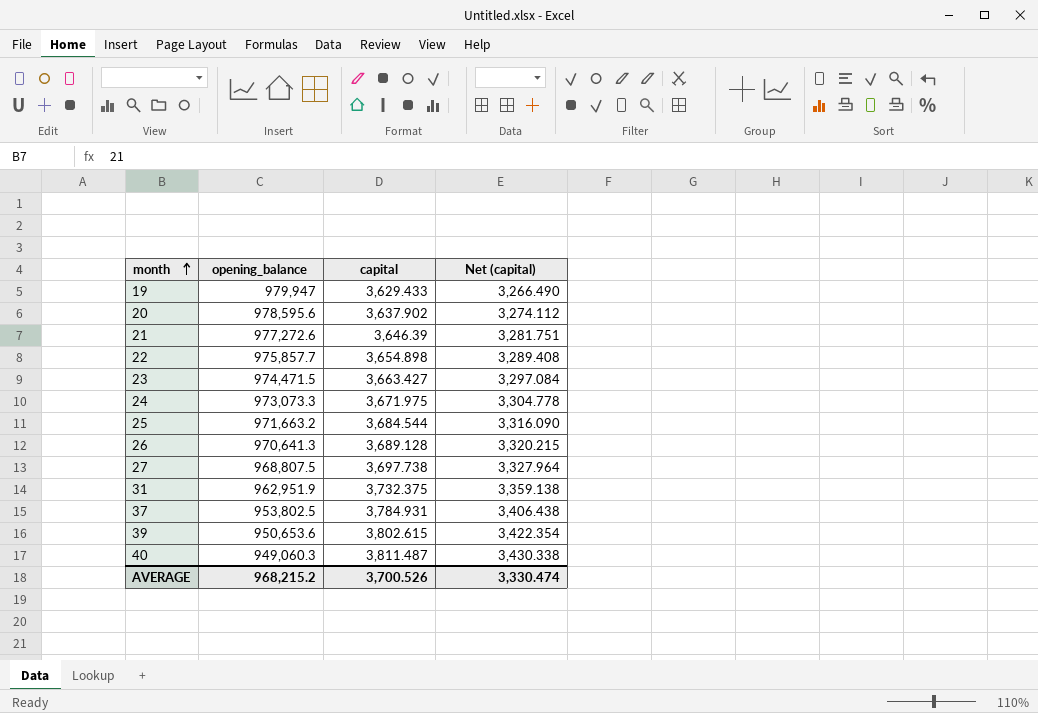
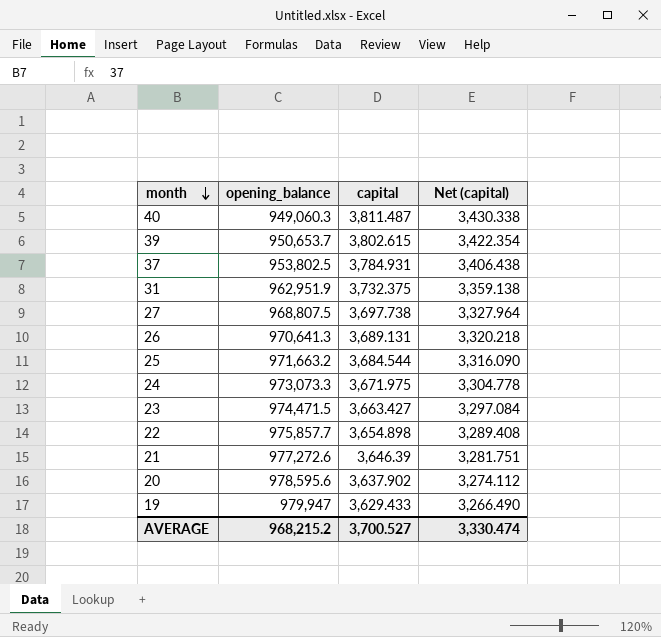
row order: month ascending -> month descending
39 | opening_balance: 950,653.6 -> 950,653.7
26 | capital: 3,689.128 -> 3,689.131
26 | Net (capital): 3,320.215 -> 3,320.218
AVERAGE | capital: 3,700.526 -> 3,700.527

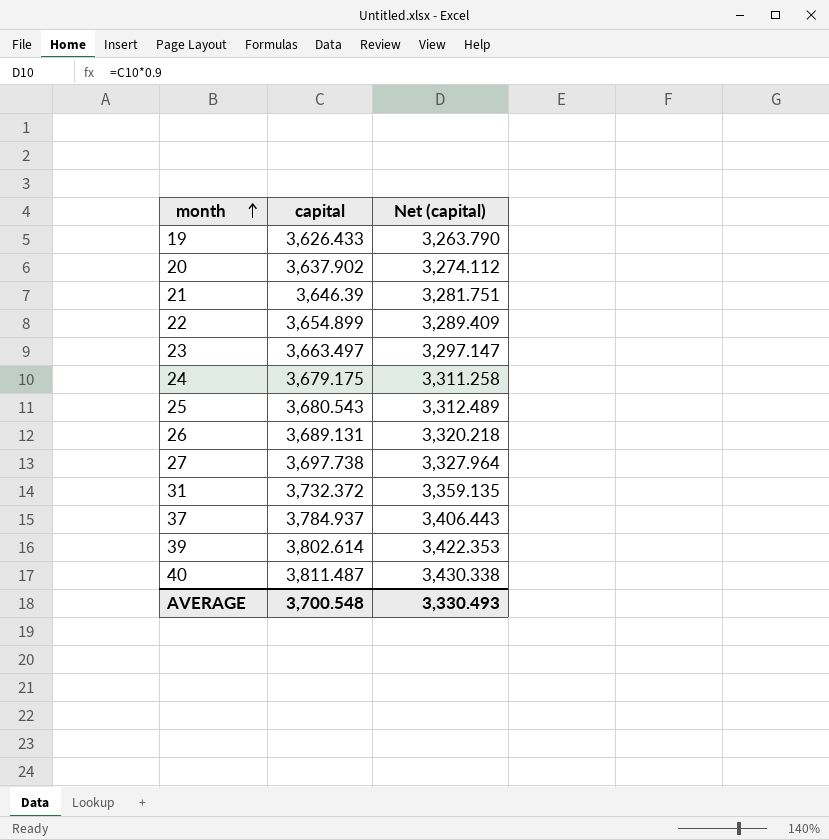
row order: month descending -> month ascending
column opening_balance | position: 2 -> none
19 | capital: 3,629.433 -> 3,626.433
19 | Net (capital): 3,266.490 -> 3,263.790
22 | capital: 3,654.898 -> 3,654.899
22 | Net (capital): 3,289.408 -> 3,289.409
23 | capital: 3,663.427 -> 3,663.497
23 | Net (capital): 3,297.084 -> 3,297.147
24 | capital: 3,671.975 -> 3,679.175
24 | Net (capital): 3,304.778 -> 3,311.258
25 | capital: 3,684.544 -> 3,680.543
25 | Net (capital): 3,316.090 -> 3,312.489
31 | capital: 3,732.375 -> 3,732.372
31 | Net (capital): 3,359.138 -> 3,359.135
37 | capital: 3,784.931 -> 3,784.937
37 | Net (capital): 3,406.438 -> 3,406.443
39 | capital: 3,802.615 -> 3,802.614
39 | Net (capital): 3,422.354 -> 3,422.353
AVERAGE | capital: 3,700.527 -> 3,700.548
AVERAGE | Net (capital): 3,330.474 -> 3,330.493

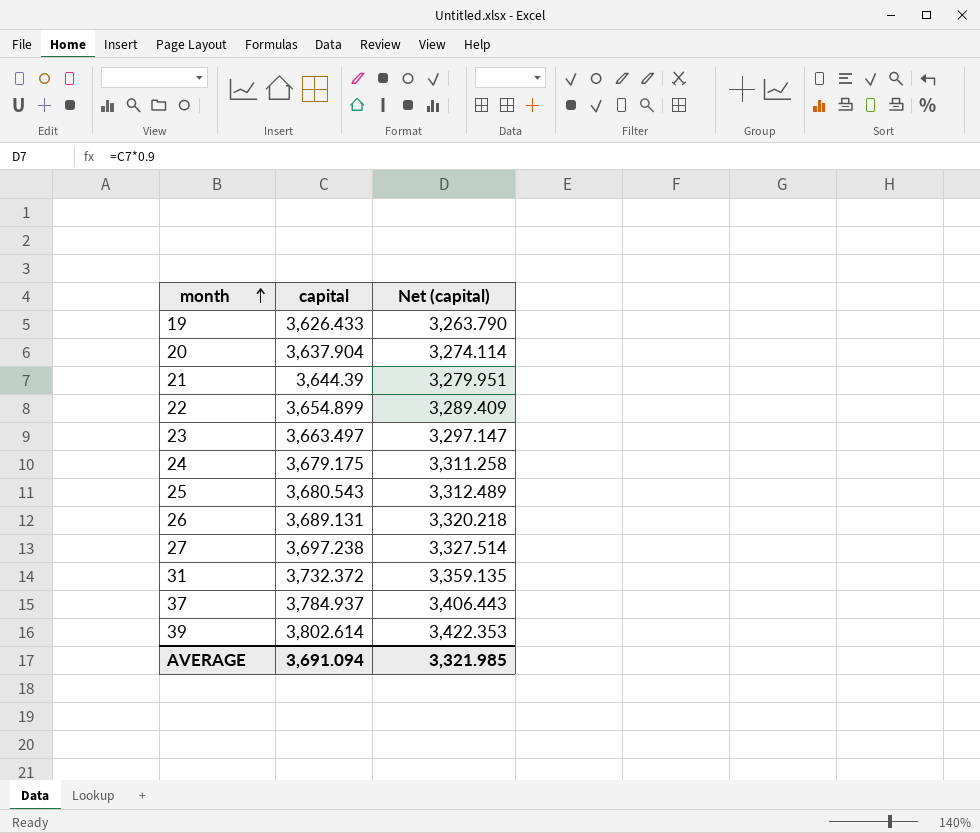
row 40: 3,811.487 | 3,430.338 -> none
20 | capital: 3,637.902 -> 3,637.904
20 | Net (capital): 3,274.112 -> 3,274.114
21 | capital: 3,646.39 -> 3,644.39
21 | Net (capital): 3,281.751 -> 3,279.951
27 | capital: 3,697.738 -> 3,697.238
27 | Net (capital): 3,327.964 -> 3,327.514
AVERAGE | capital: 3,700.548 -> 3,691.094
AVERAGE | Net (capital): 3,330.493 -> 3,321.985

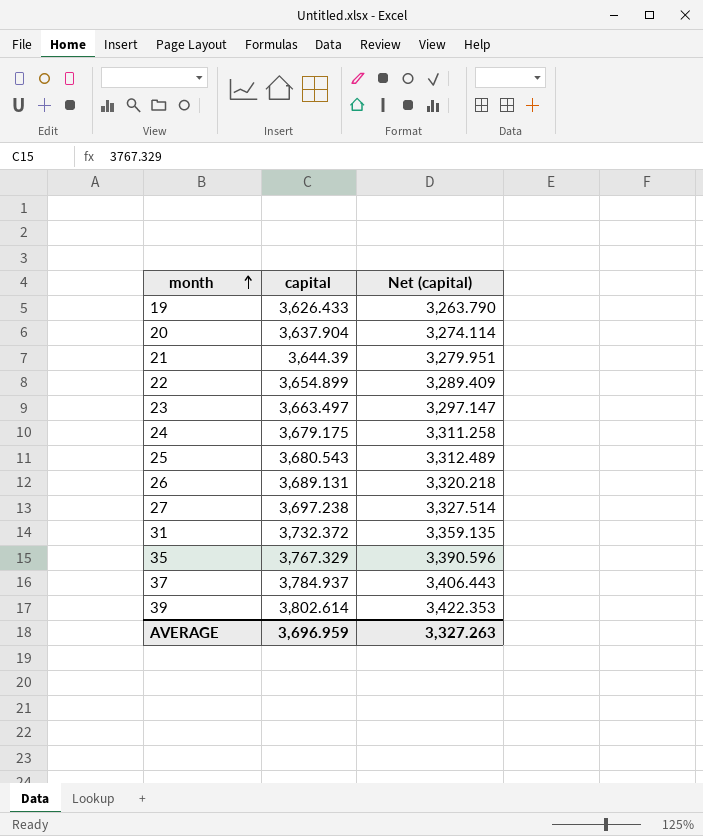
row 35: none -> 3,767.329 | 3,390.596
AVERAGE | capital: 3,691.094 -> 3,696.959
AVERAGE | Net (capital): 3,321.985 -> 3,327.263

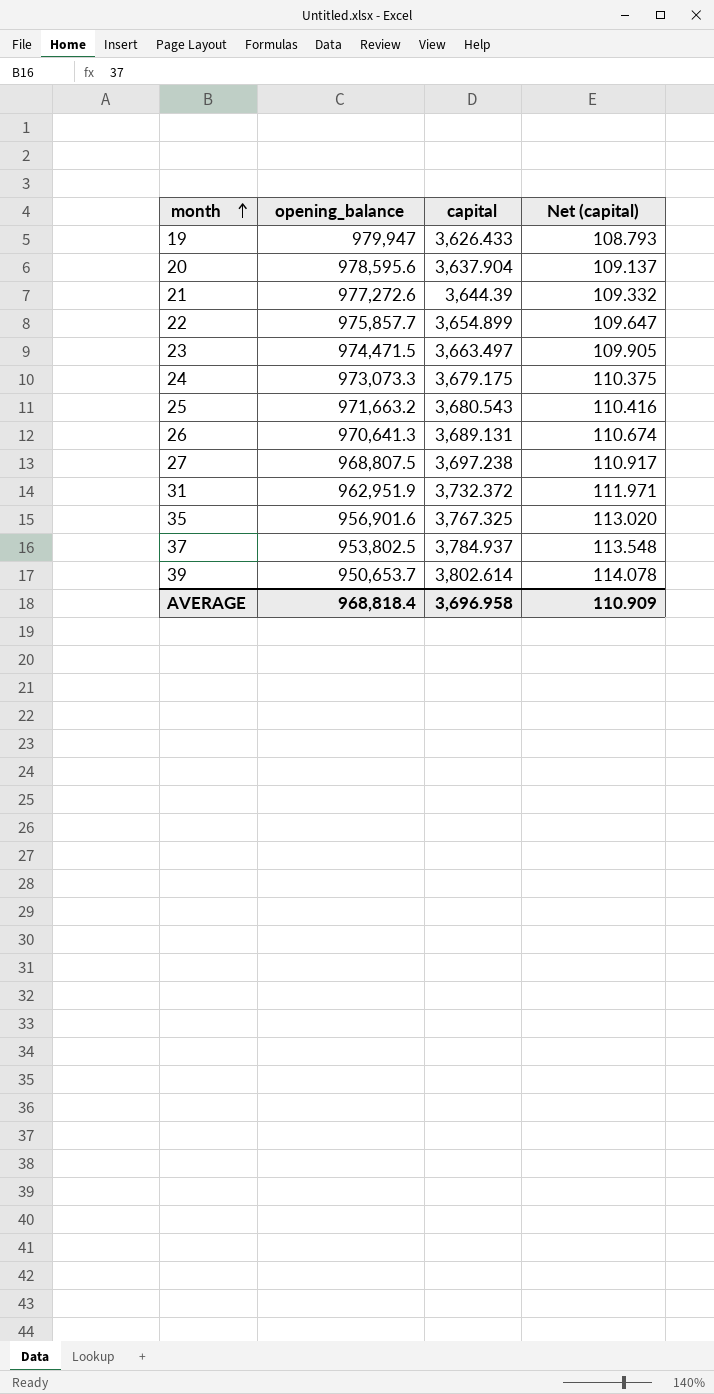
column opening_balance | position: none -> 2
column Net (capital) | formula: [capital] * 0.9 -> [capital] * 0.03
35 | capital: 3,767.329 -> 3,767.325
AVERAGE | capital: 3,696.959 -> 3,696.958
AVERAGE | Net (capital): 3,327.263 -> 110.909

